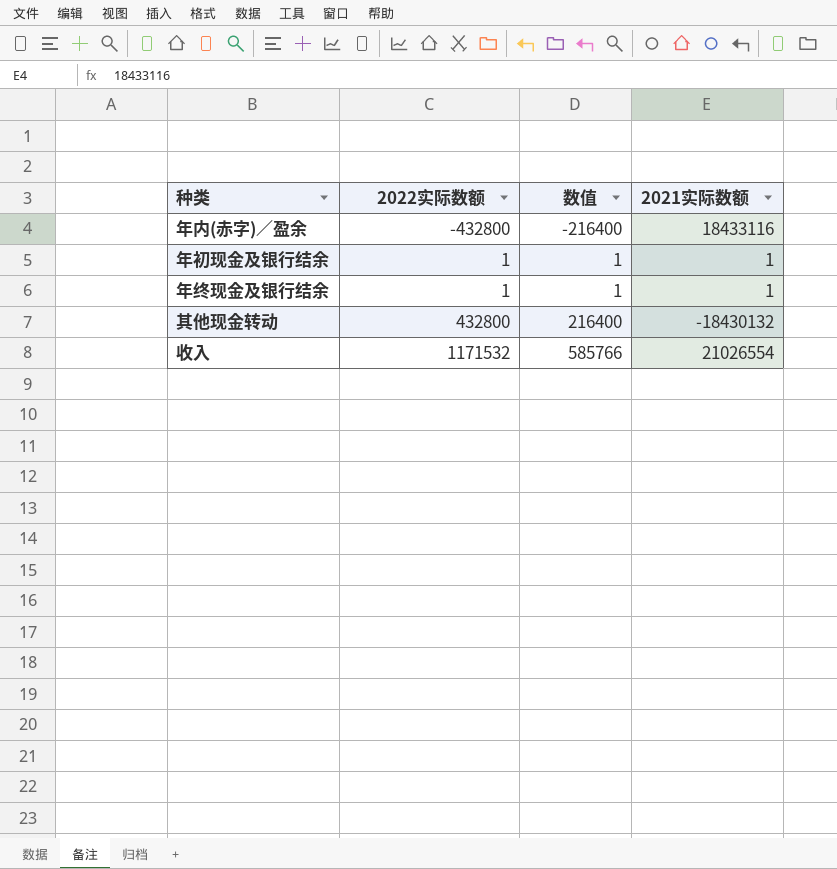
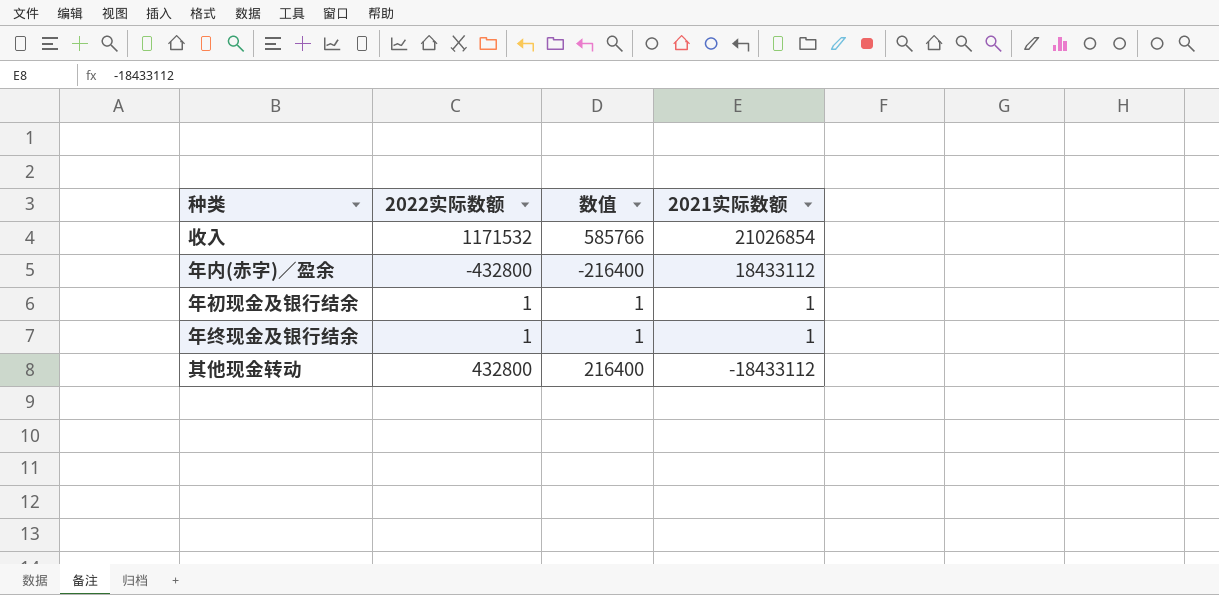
row order: 2022实际数额 ascending -> 2021实际数额 descending
收入 | 2021实际数额: 21026554 -> 21026854
年内(赤字)／盈余 | 2021实际数额: 18433116 -> 18433112
其他现金转动 | 2021实际数额: -18430132 -> -18433112

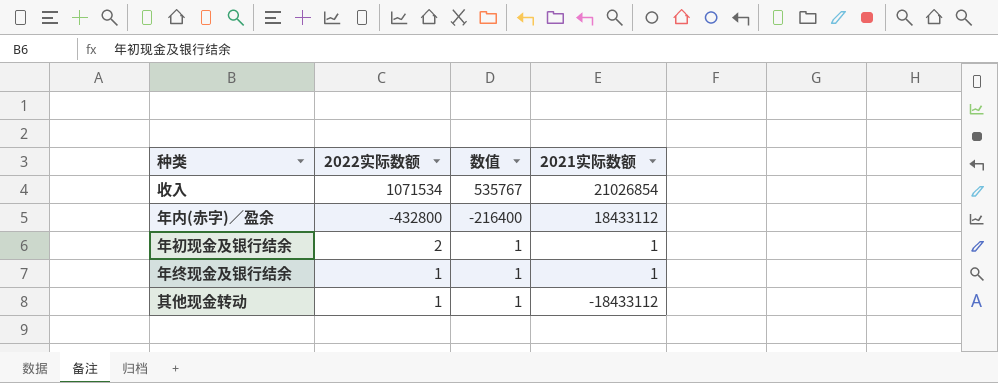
收入 | 2022实际数额: 1171532 -> 1071534
收入 | 数值: 585766 -> 535767
年初现金及银行结余 | 2022实际数额: 1 -> 2
其他现金转动 | 2022实际数额: 432800 -> 1
其他现金转动 | 数值: 216400 -> 1

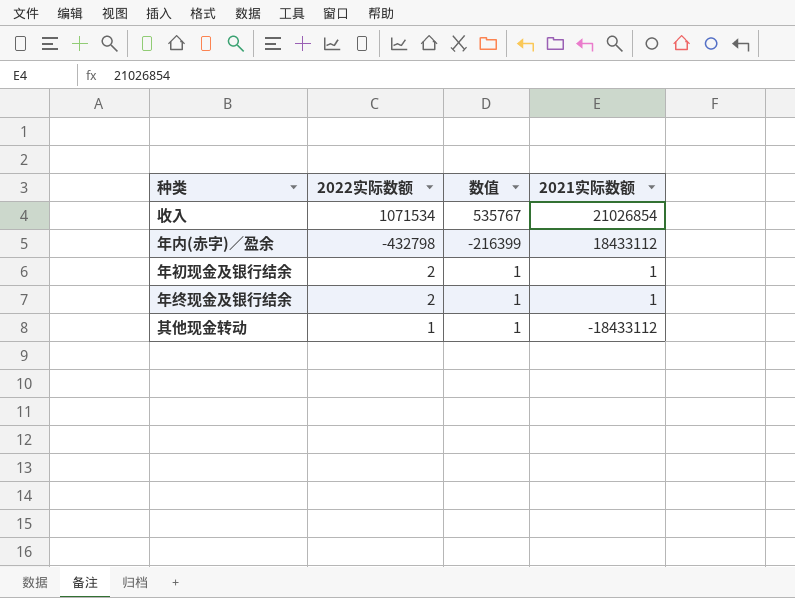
年内(赤字)／盈余 | 2022实际数额: -432800 -> -432798
年内(赤字)／盈余 | 数值: -216400 -> -216399
年终现金及银行结余 | 2022实际数额: 1 -> 2

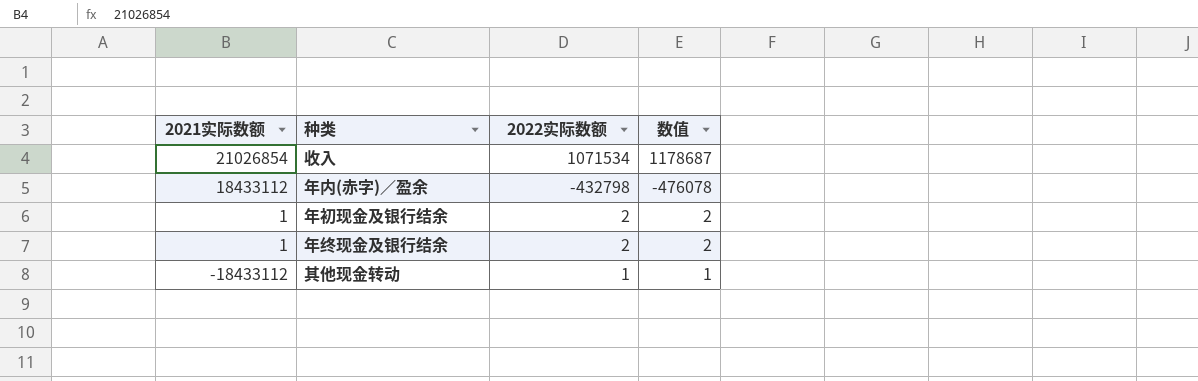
column 2021实际数额 | position: 4 -> 1
column 数值 | formula: [2022实际数额] * 0.5 -> [2022实际数额] * 1.1

